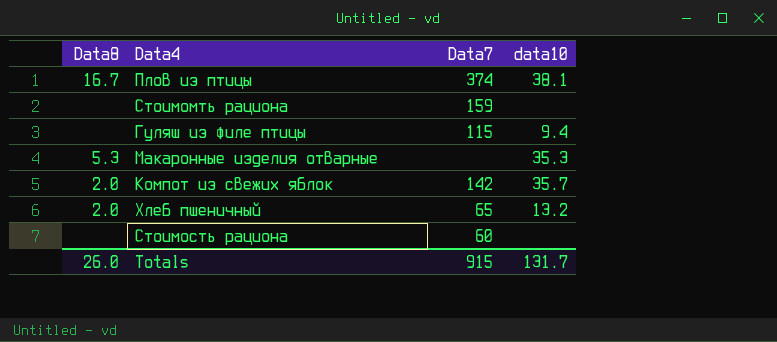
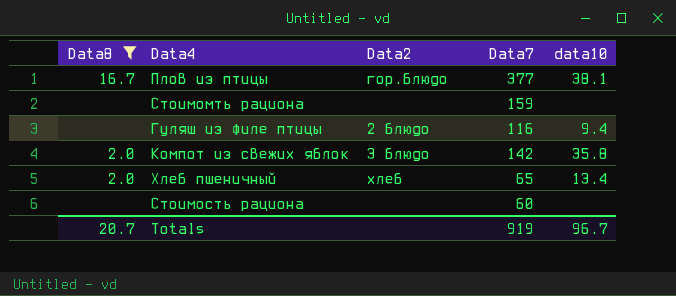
filter: none -> Data8 != 5.3
column Data2 | position: none -> 3
Плов из птицы | Data7: 374 -> 377
Гуляш из филе птицы | Data7: 115 -> 116
Компот из свежих яблок | data10: 35.7 -> 35.8
Хлеб пшеничный | data10: 13.2 -> 13.4
Totals | Data8: 26.0 -> 20.7
Totals | Data7: 915 -> 919
Totals | data10: 131.7 -> 96.7

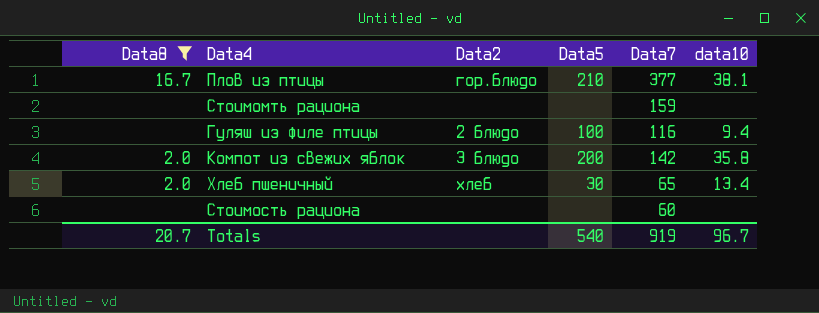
column Data5 | position: none -> 4

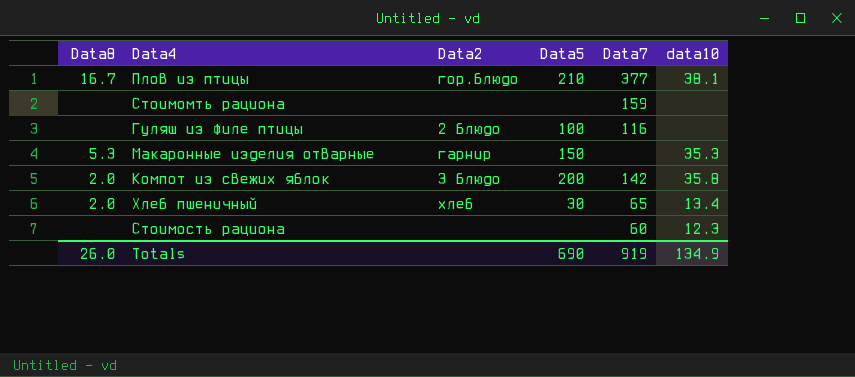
filter: Data8 != 5.3 -> none
Гуляш из филе птицы | data10: 9.4 -> none
Стоимость рациона | data10: none -> 12.3
Totals | Data8: 20.7 -> 26.0
Totals | Data5: 540 -> 690
Totals | data10: 96.7 -> 134.9

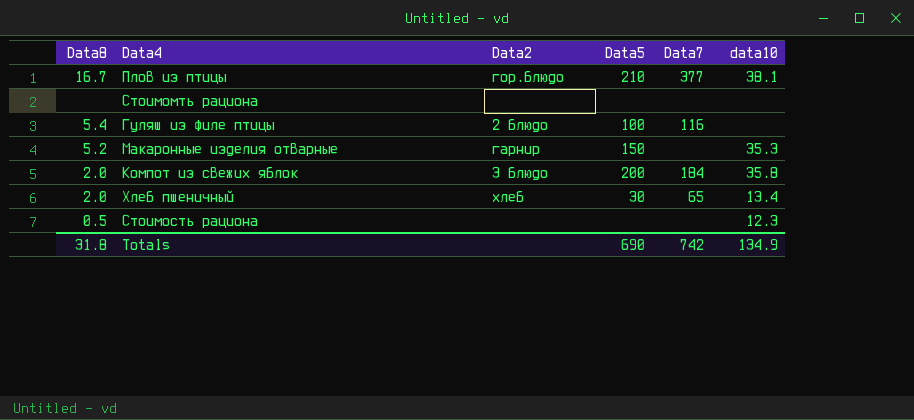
Стоимомть рациона | Data7: 159 -> none
Гуляш из филе птицы | Data8: none -> 5.4
Макаронные изделия отварные | Data8: 5.3 -> 5.2
Компот из свежих яблок | Data7: 142 -> 184
Стоимость рациона | Data8: none -> 0.5
Стоимость рациона | Data7: 60 -> none
Totals | Data8: 26.0 -> 31.8
Totals | Data7: 919 -> 742

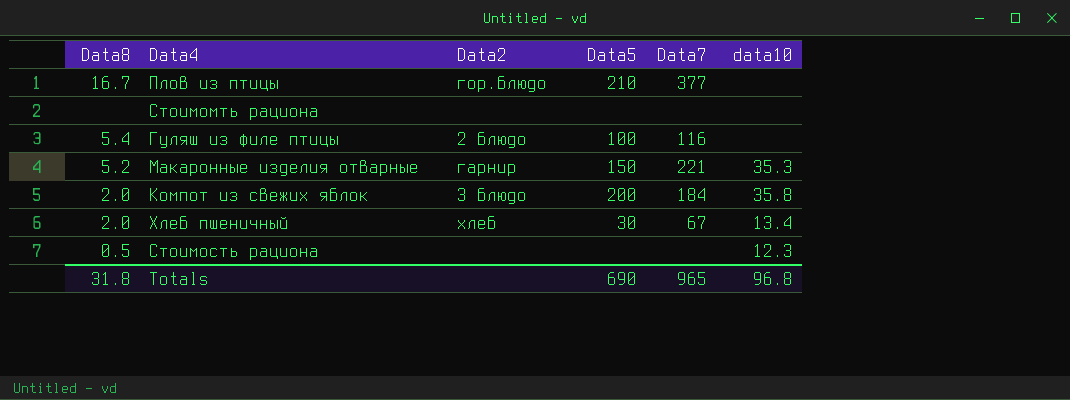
Плов из птицы | data10: 38.1 -> none
Макаронные изделия отварные | Data7: none -> 221
Хлеб пшеничный | Data7: 65 -> 67
Totals | Data7: 742 -> 965
Totals | data10: 134.9 -> 96.8

